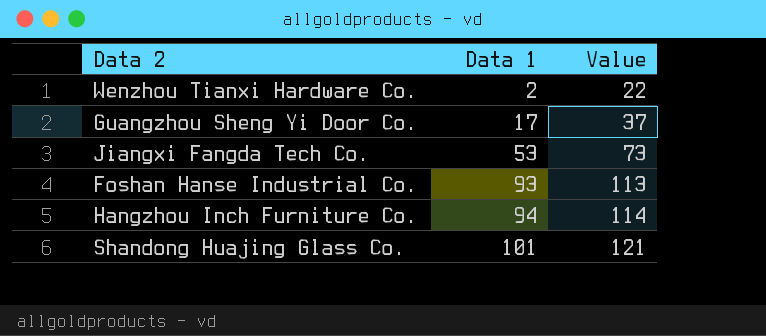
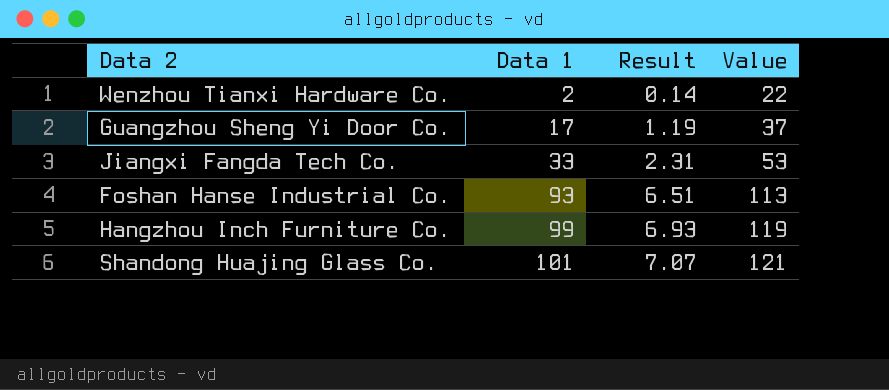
column Result | formula: none -> [Data 1] * 0.07
Jiangxi Fangda Tech Co. | Data 1: 53 -> 33
Jiangxi Fangda Tech Co. | Value: 73 -> 53
Hangzhou Inch Furniture Co. | Data 1: 94 -> 99
Hangzhou Inch Furniture Co. | Value: 114 -> 119

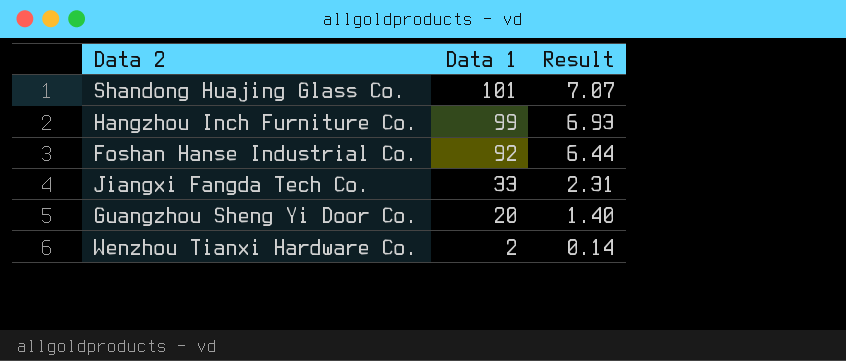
row order: Data 1 ascending -> Data 1 descending
column Value | formula: [Data 1] + 20 -> none
Foshan Hanse Industrial Co. | Data 1: 93 -> 92
Foshan Hanse Industrial Co. | Result: 6.51 -> 6.44
Guangzhou Sheng Yi Door Co. | Data 1: 17 -> 20
Guangzhou Sheng Yi Door Co. | Result: 1.19 -> 1.40

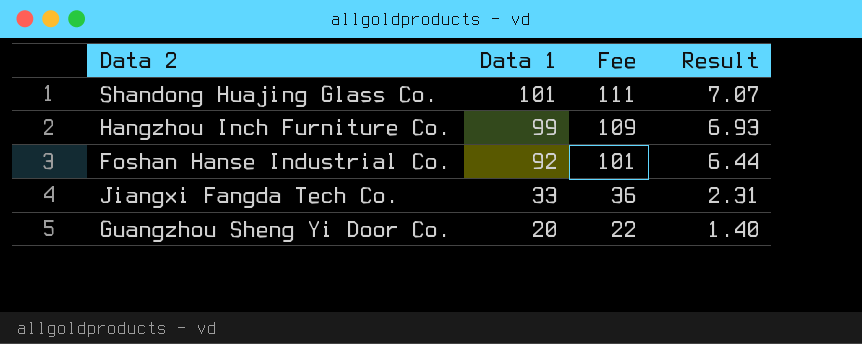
column Fee | formula: none -> [Data 1] * 1.1
row Wenzhou Tianxi Hardware Co.: 2 | 0.14 -> none

